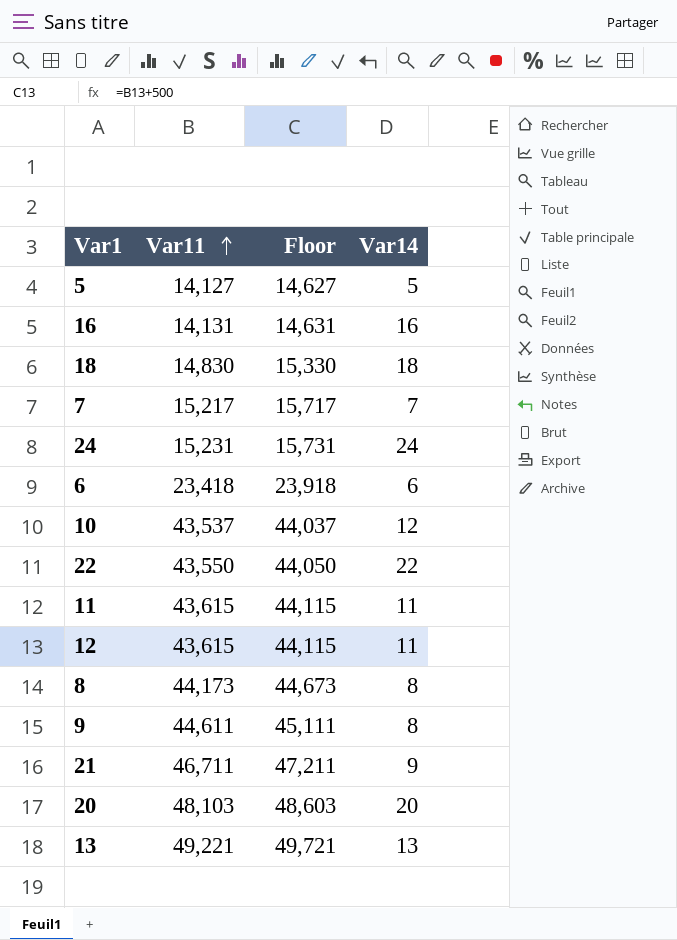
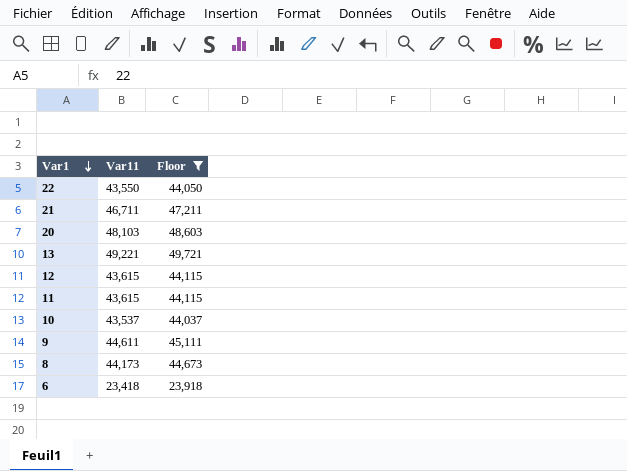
filter: none -> Floor >= 23,918
row order: Var11 ascending -> Var1 descending
column Var14 | position: 4 -> none

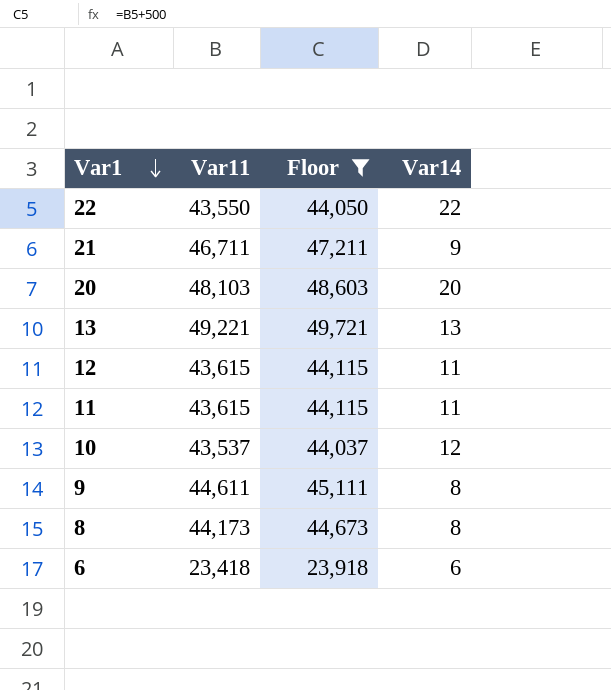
column Var14 | position: none -> 4

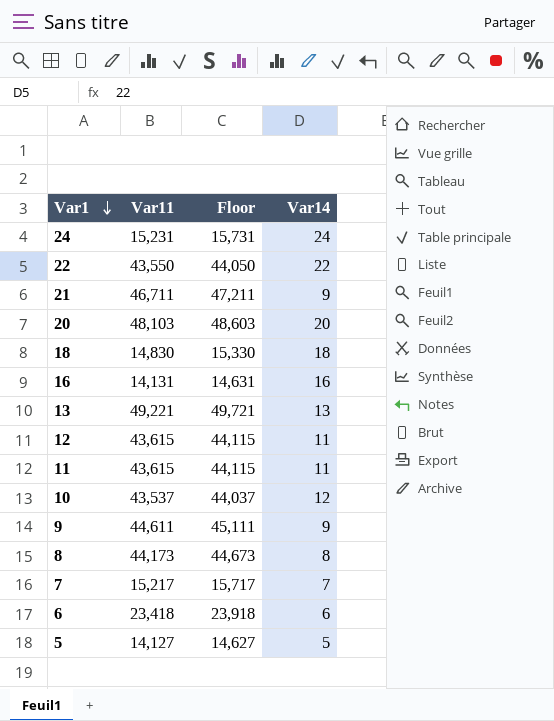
filter: Floor >= 23,918 -> none
9 | Var14: 8 -> 9

